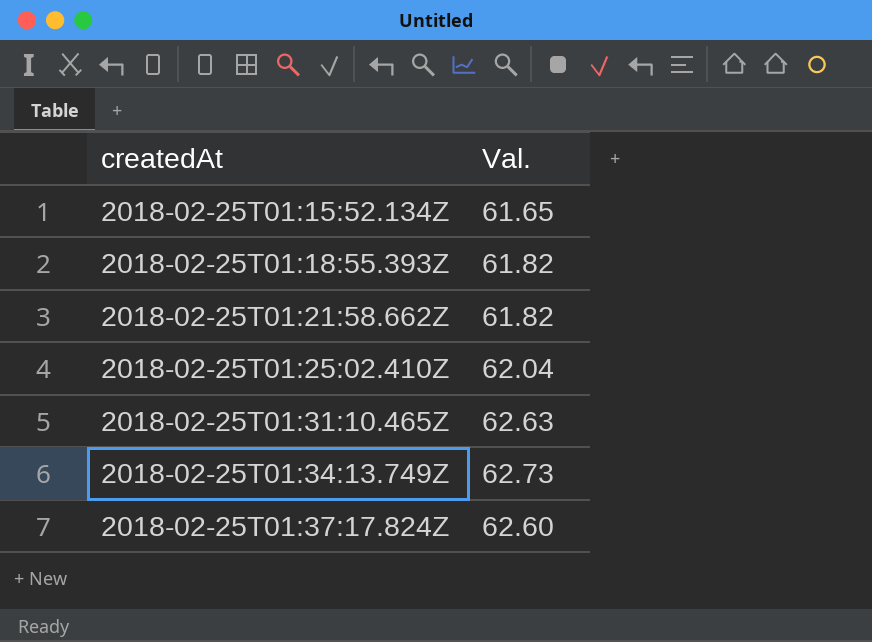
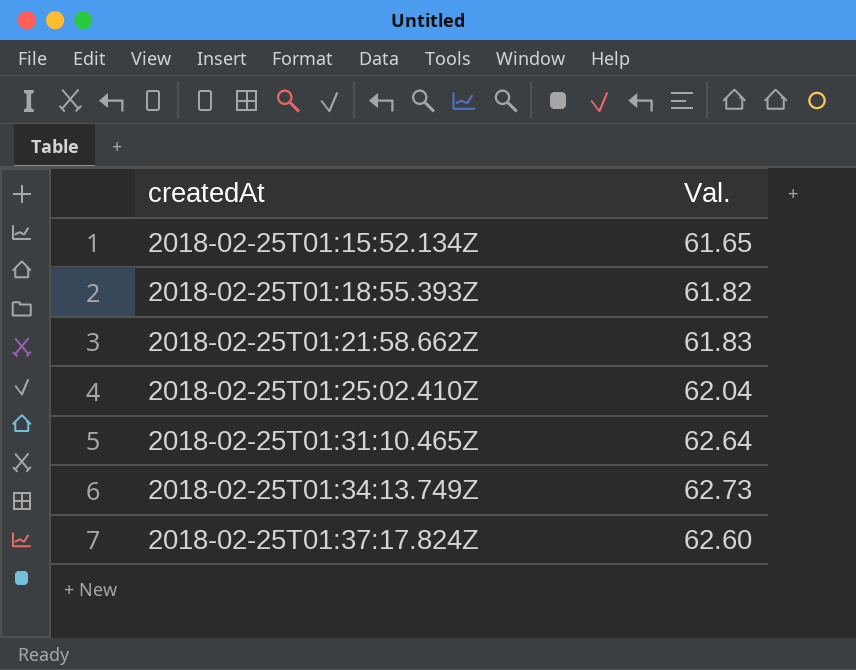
2018-02-25T01:21:58.662Z | Val.: 61.82 -> 61.83
2018-02-25T01:31:10.465Z | Val.: 62.63 -> 62.64

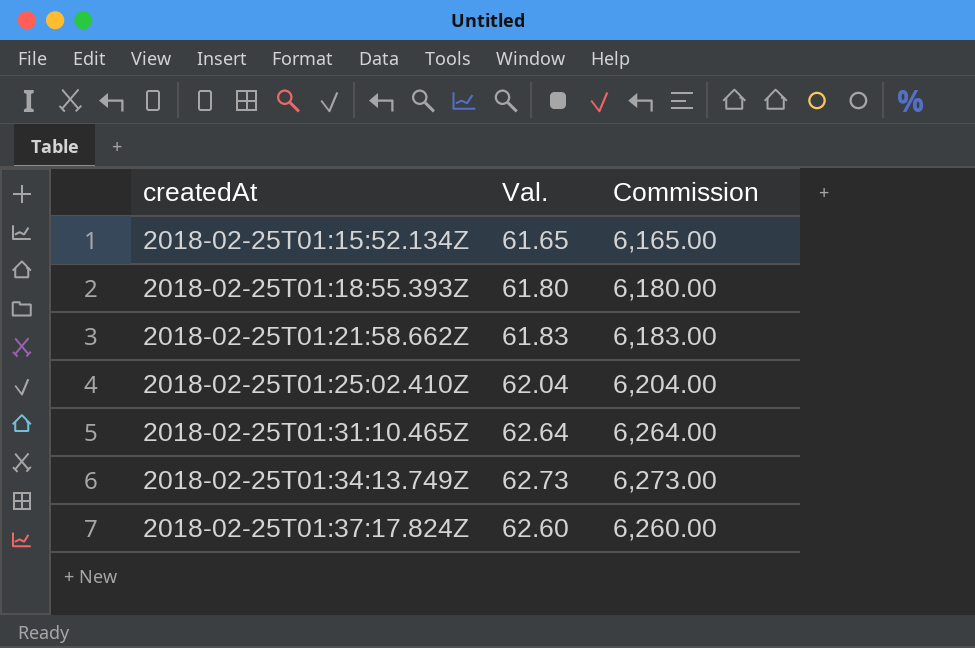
column Commission | formula: none -> [Val.] * 100
2018-02-25T01:18:55.393Z | Val.: 61.82 -> 61.80

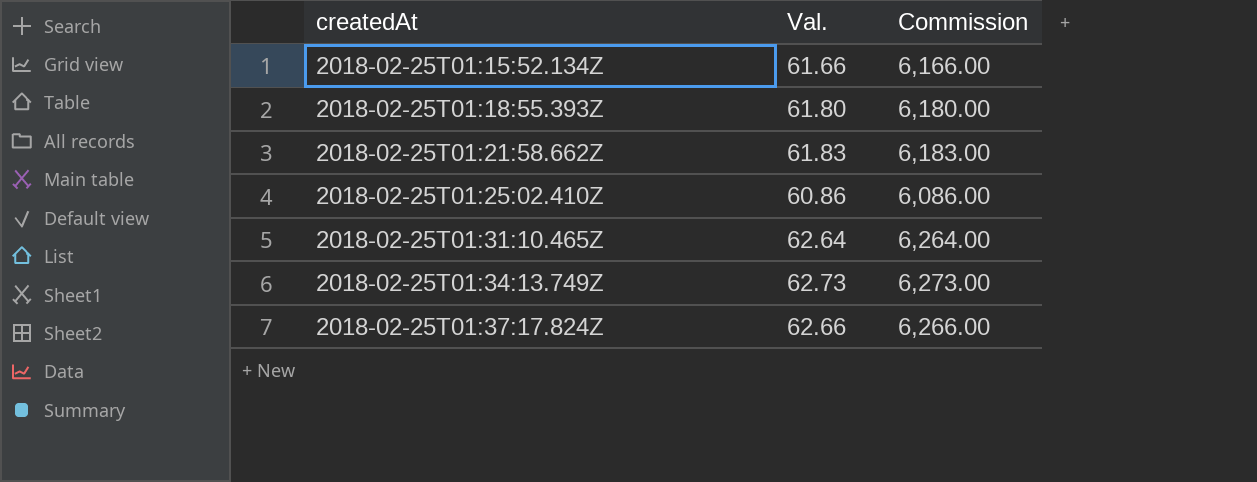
2018-02-25T01:15:52.134Z | Val.: 61.65 -> 61.66
2018-02-25T01:15:52.134Z | Commission: 6,165.00 -> 6,166.00
2018-02-25T01:25:02.410Z | Val.: 62.04 -> 60.86
2018-02-25T01:25:02.410Z | Commission: 6,204.00 -> 6,086.00
2018-02-25T01:37:17.824Z | Val.: 62.60 -> 62.66
2018-02-25T01:37:17.824Z | Commission: 6,260.00 -> 6,266.00

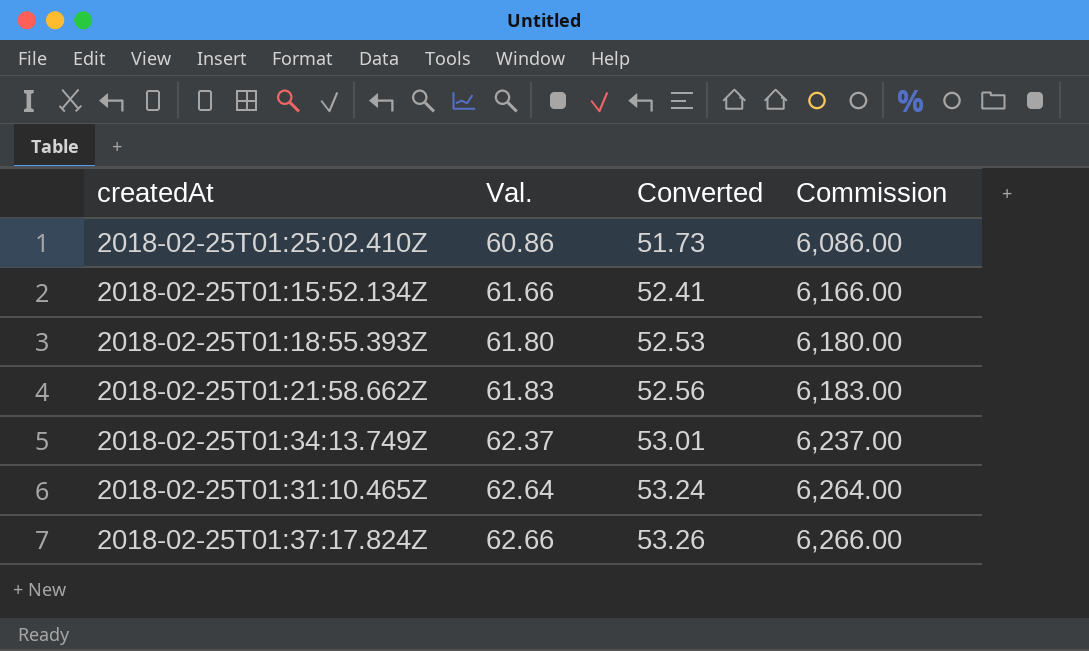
row order: createdAt ascending -> Val. ascending
column Converted | formula: none -> [Val.] * 0.85
2018-02-25T01:34:13.749Z | Val.: 62.73 -> 62.37
2018-02-25T01:34:13.749Z | Commission: 6,273.00 -> 6,237.00

